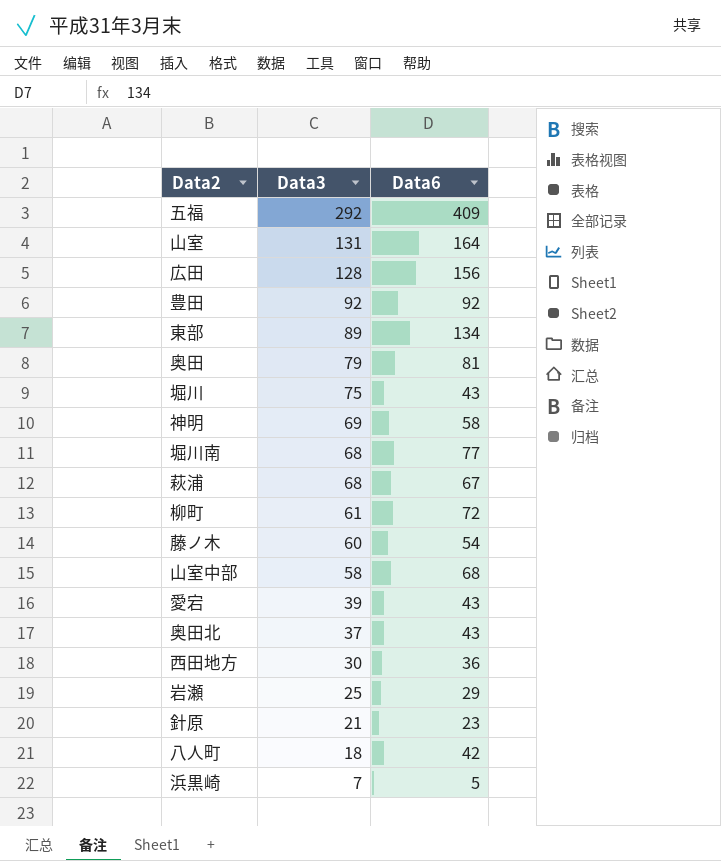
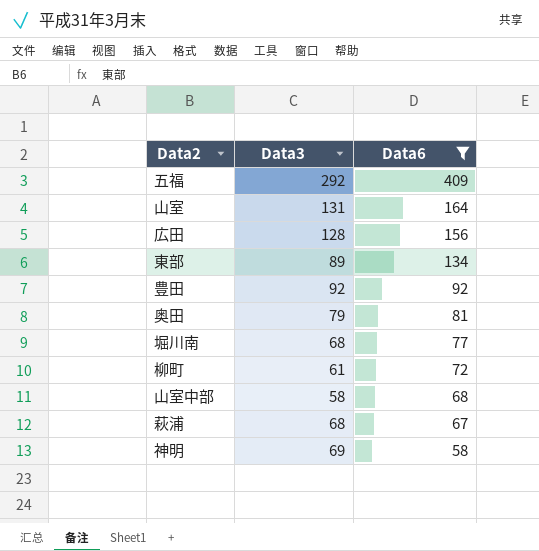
filter: none -> Data6 >= 58
row order: Data3 descending -> Data6 descending

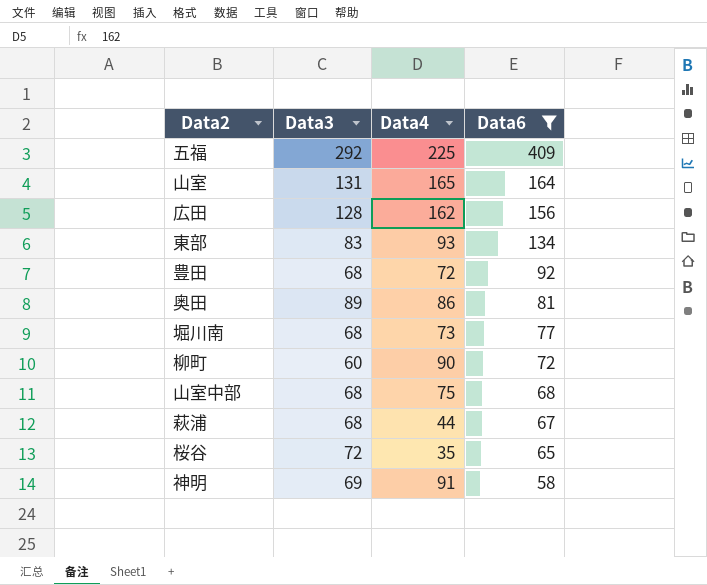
column Data4 | position: none -> 3
東部 | Data3: 89 -> 83
豊田 | Data3: 92 -> 68
奥田 | Data3: 79 -> 89
柳町 | Data3: 61 -> 60
山室中部 | Data3: 58 -> 68
row 桜谷: none -> 72 | 35 | 65

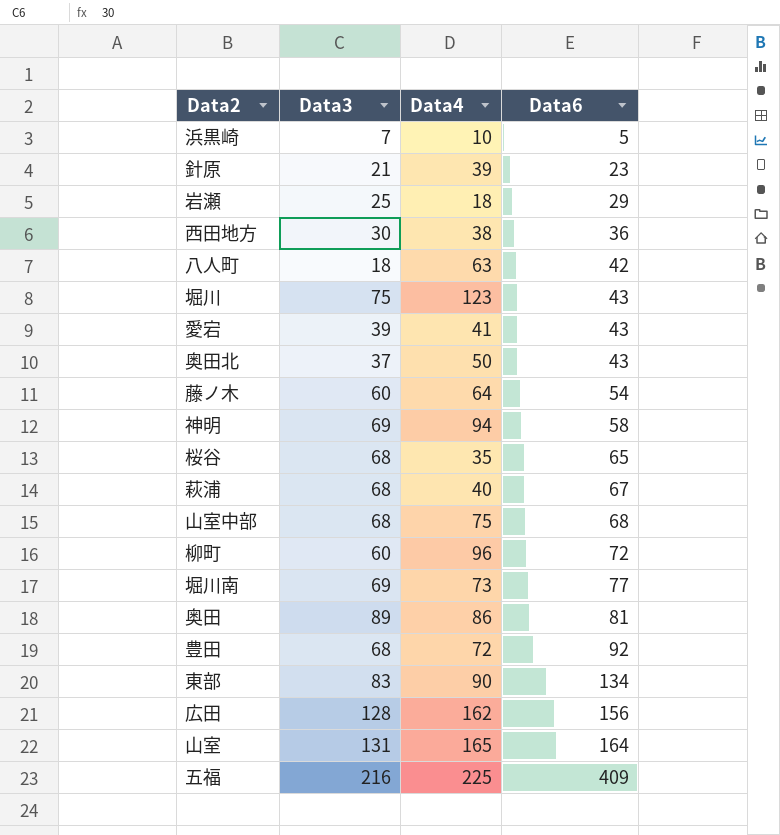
filter: Data6 >= 58 -> none
row order: Data6 descending -> Data6 ascending
神明 | Data4: 91 -> 94
桜谷 | Data3: 72 -> 68
萩浦 | Data4: 44 -> 40
柳町 | Data4: 90 -> 96
堀川南 | Data3: 68 -> 69
東部 | Data4: 93 -> 90
五福 | Data3: 292 -> 216

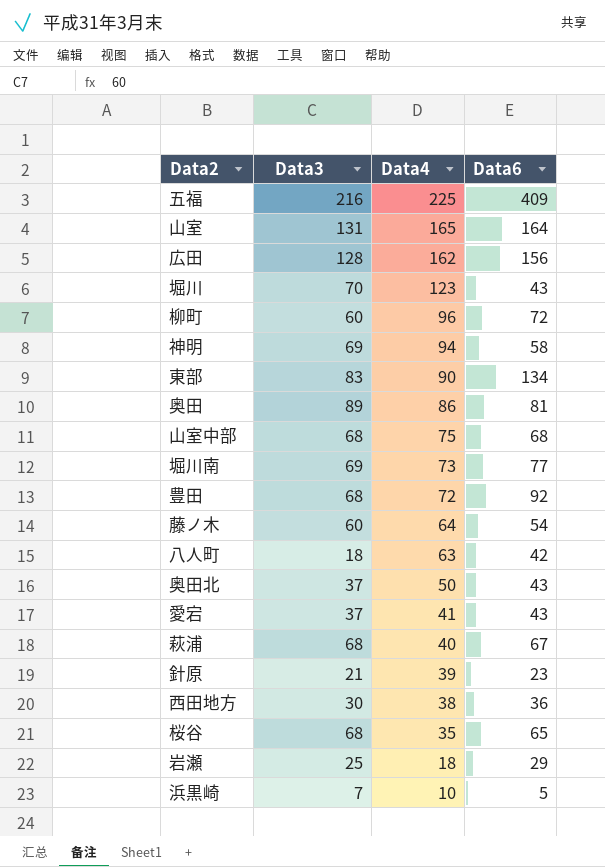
row order: Data6 ascending -> Data4 descending
堀川 | Data3: 75 -> 70
愛宕 | Data3: 39 -> 37

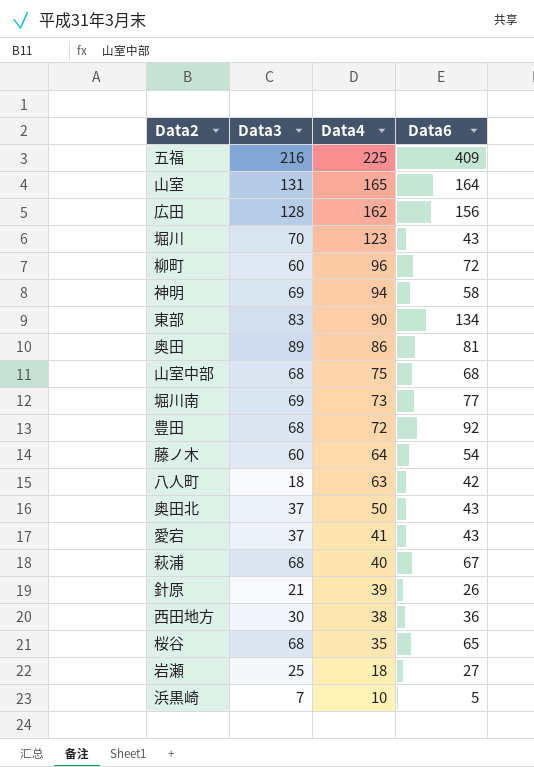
針原 | Data6: 23 -> 26
岩瀬 | Data6: 29 -> 27

